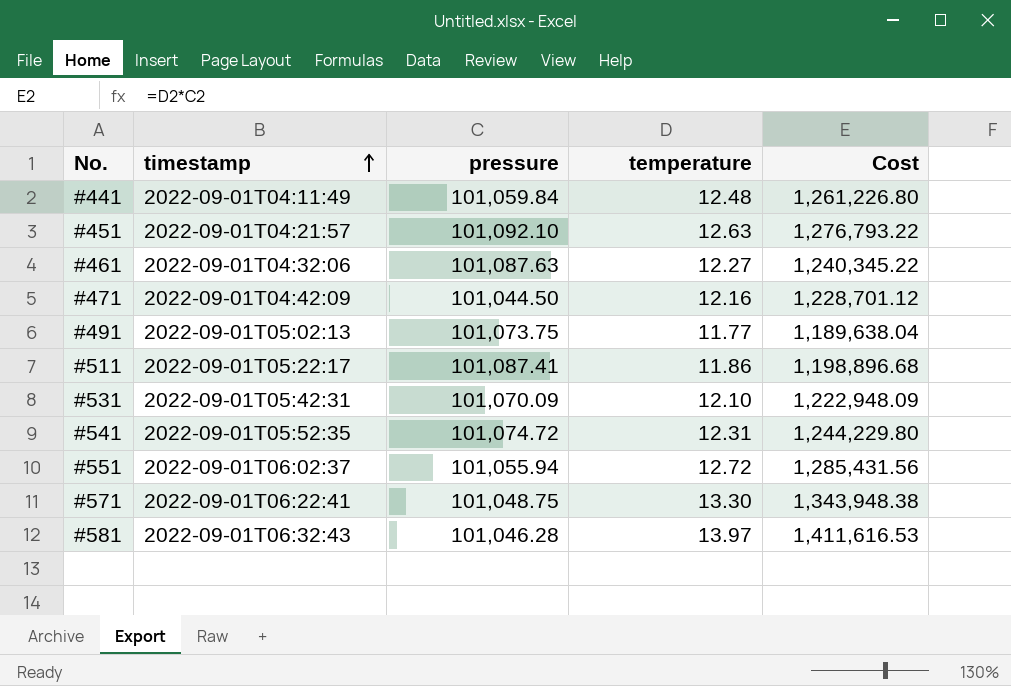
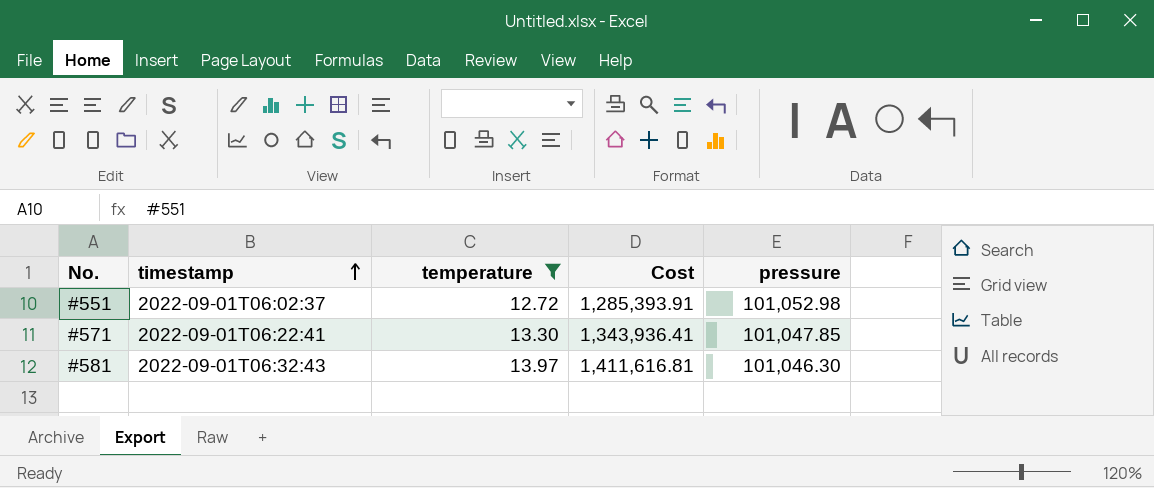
filter: none -> temperature >= 12.72
column pressure | position: 3 -> 5
#551 | Cost: 1,285,431.56 -> 1,285,393.91
#551 | pressure: 101,055.94 -> 101,052.98
#571 | Cost: 1,343,948.38 -> 1,343,936.41
#571 | pressure: 101,048.75 -> 101,047.85
#581 | Cost: 1,411,616.53 -> 1,411,616.81
#581 | pressure: 101,046.28 -> 101,046.30

